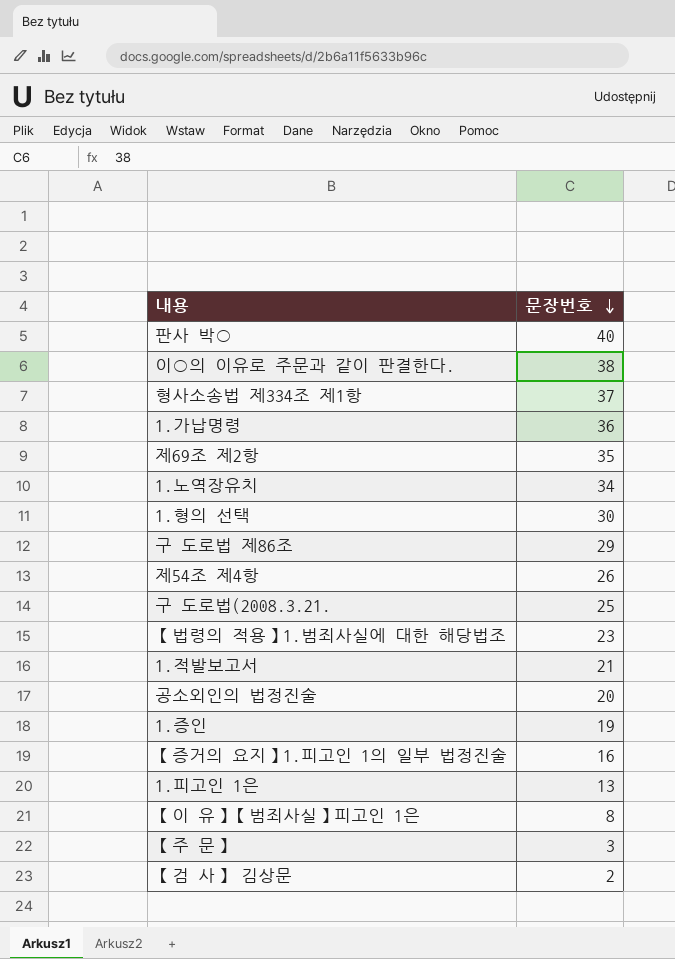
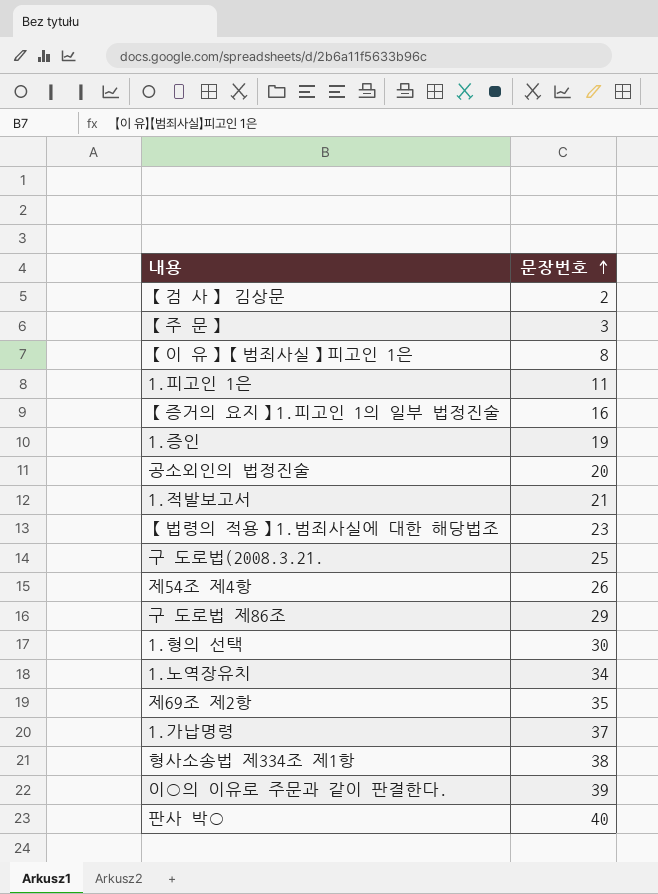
row order: 문장번호 descending -> 문장번호 ascending
1.피고인 1은 | 문장번호: 13 -> 11
1.가납명령 | 문장번호: 36 -> 37
형사소송법 제334조 제1항 | 문장번호: 37 -> 38
이○의 이유로 주문과 같이 판결한다. | 문장번호: 38 -> 39

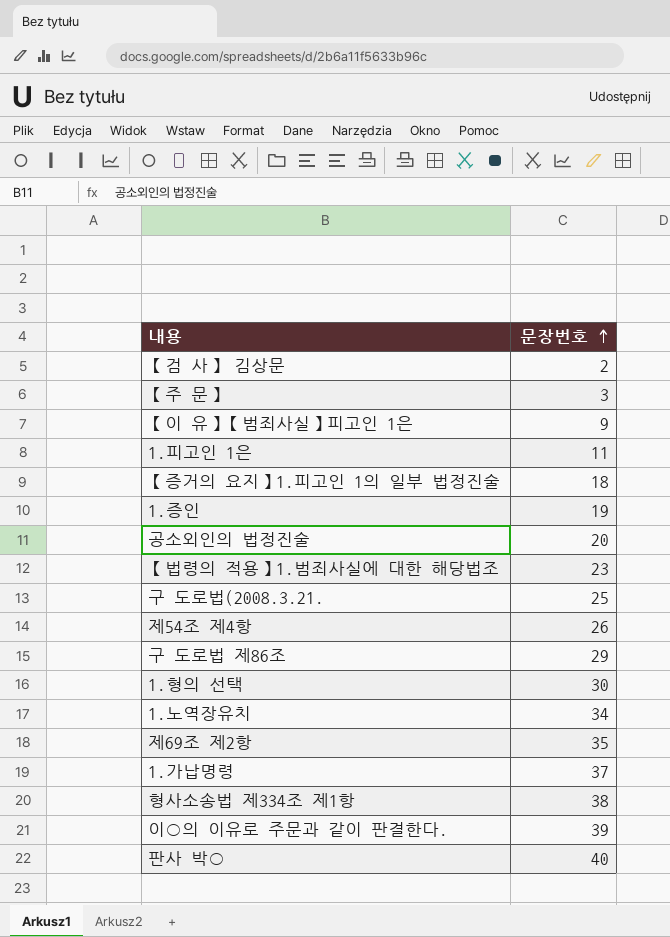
row 1.적발보고서: 21 -> none
【이 유】【범죄사실】피고인 1은 | 문장번호: 8 -> 9
【증거의 요지】1.피고인 1의 일부 법정진술 | 문장번호: 16 -> 18

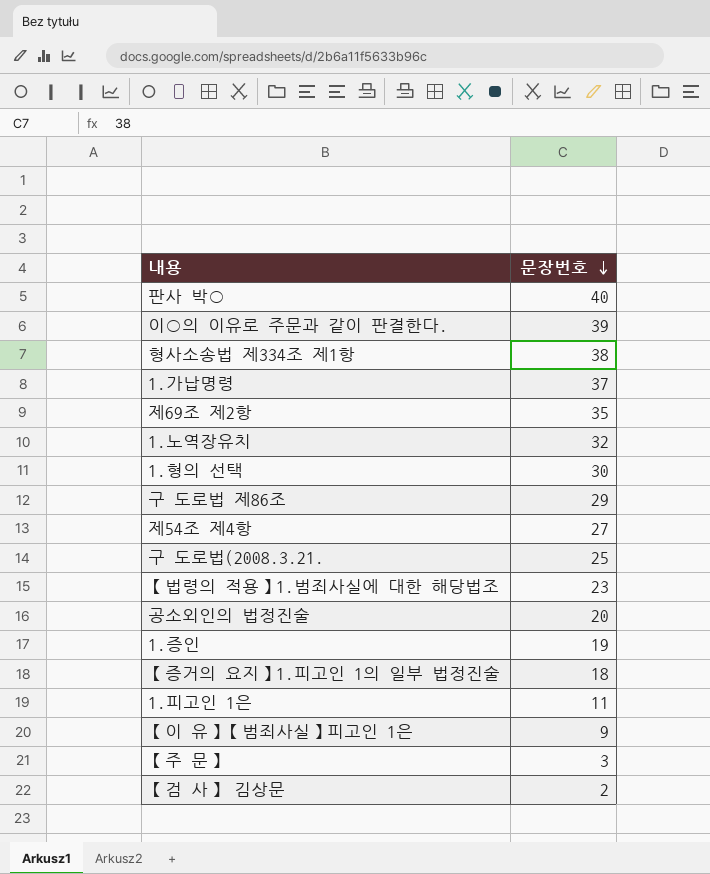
row order: 문장번호 ascending -> 문장번호 descending
1.노역장유치 | 문장번호: 34 -> 32
제54조 제4항 | 문장번호: 26 -> 27

